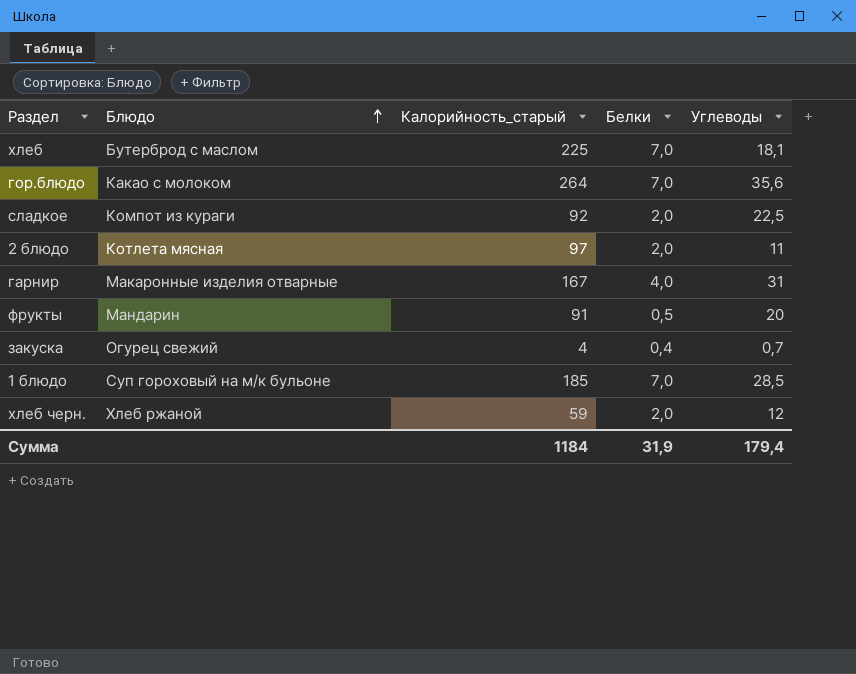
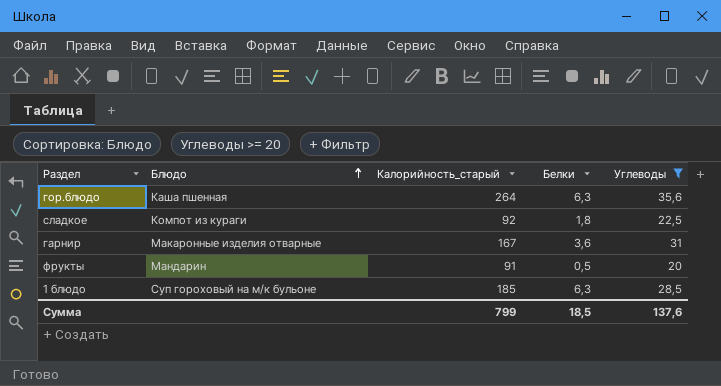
filter: none -> Углеводы >= 20
гор.блюдо | Блюдо: Какао с молоком -> Каша пшенная
гор.блюдо | Белки: 7,0 -> 6,3
сладкое | Белки: 2,0 -> 1,8
гарнир | Белки: 4,0 -> 3,6
1 блюдо | Белки: 7,0 -> 6,3
Сумма | Калорийность_старый: 1184 -> 799
Сумма | Белки: 31,9 -> 18,5
Сумма | Углеводы: 179,4 -> 137,6

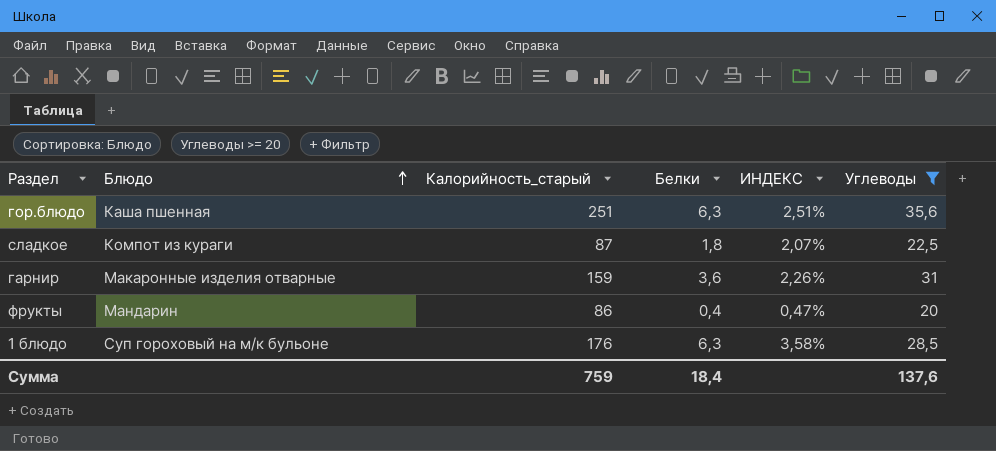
column ИНДЕКС | formula: none -> [Белки] / [Калорийность_старый]
гор.блюдо | Калорийность_старый: 264 -> 251
сладкое | Калорийность_старый: 92 -> 87
гарнир | Калорийность_старый: 167 -> 159
фрукты | Калорийность_старый: 91 -> 86
фрукты | Белки: 0,5 -> 0,4
1 блюдо | Калорийность_старый: 185 -> 176
Сумма | Калорийность_старый: 799 -> 759
Сумма | Белки: 18,5 -> 18,4

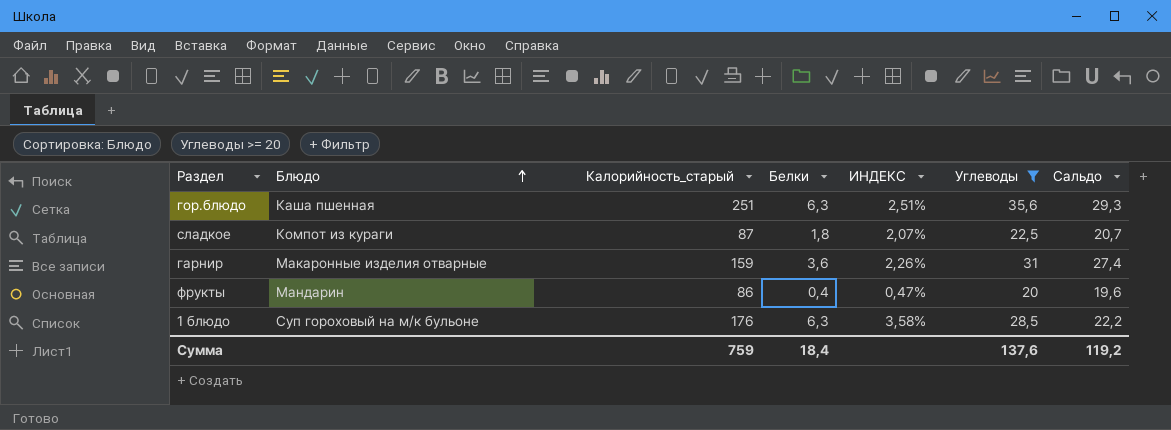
column Сальдо | formula: none -> [Углеводы] - [Белки]

